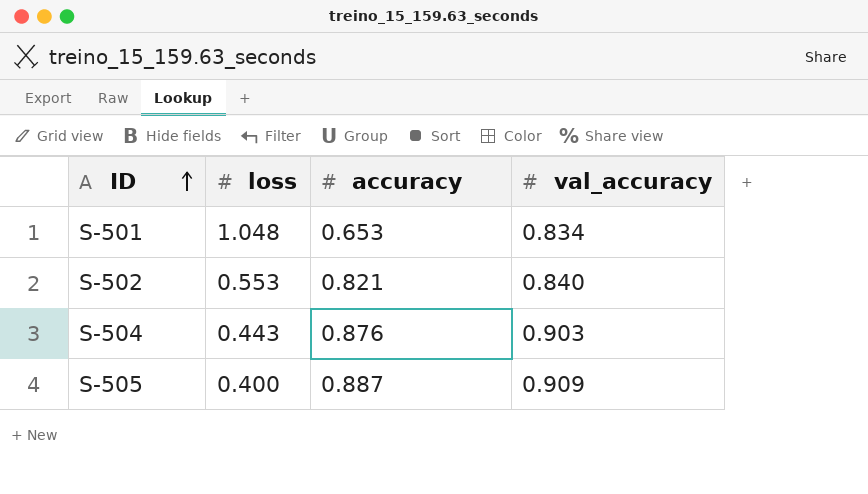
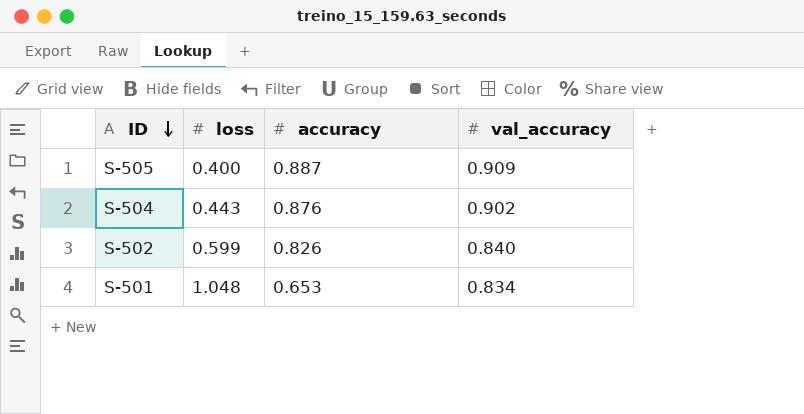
row order: ID ascending -> ID descending
S-504 | val_accuracy: 0.903 -> 0.902
S-502 | loss: 0.553 -> 0.599
S-502 | accuracy: 0.821 -> 0.826

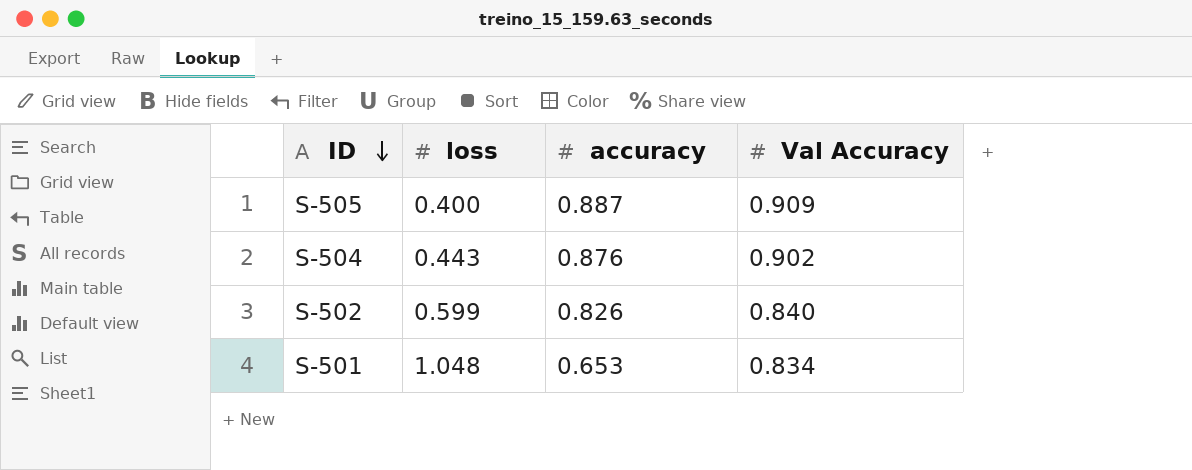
column name: val_accuracy -> Val Accuracy

